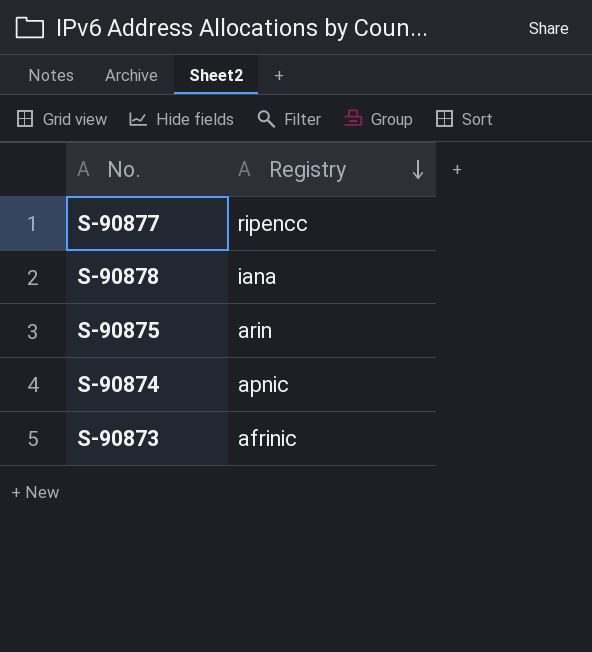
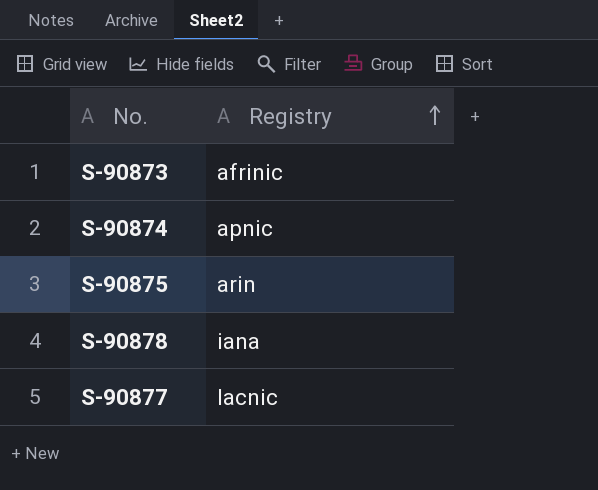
row order: Registry descending -> Registry ascending
S-90877 | Registry: ripencc -> lacnic

